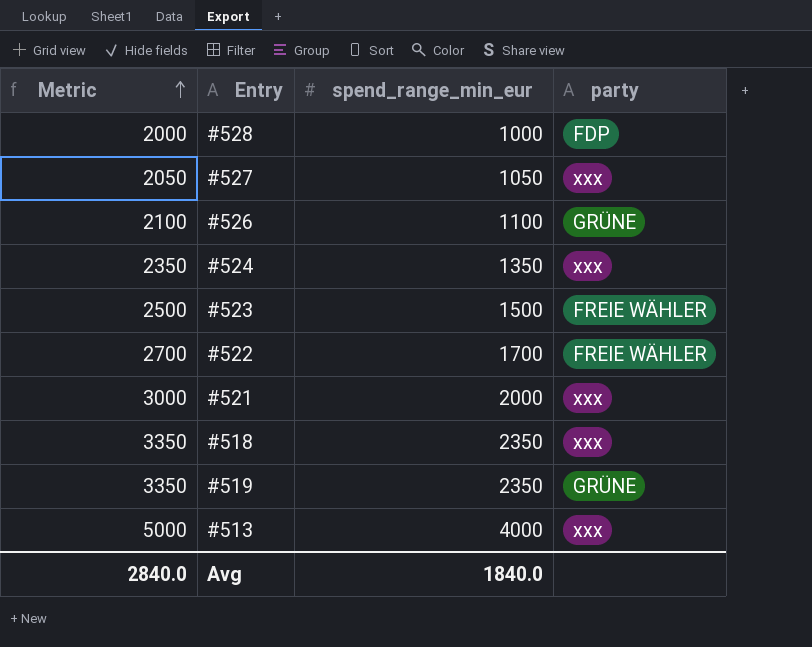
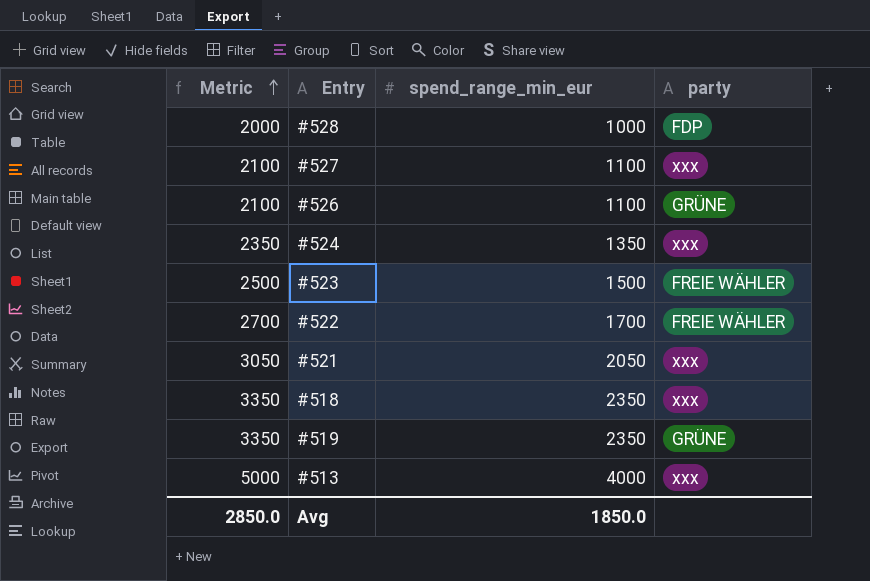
#527 | Metric: 2050 -> 2100
#527 | spend_range_min_eur: 1050 -> 1100
#521 | Metric: 3000 -> 3050
#521 | spend_range_min_eur: 2000 -> 2050
Avg | Metric: 2840.0 -> 2850.0
Avg | spend_range_min_eur: 1840.0 -> 1850.0

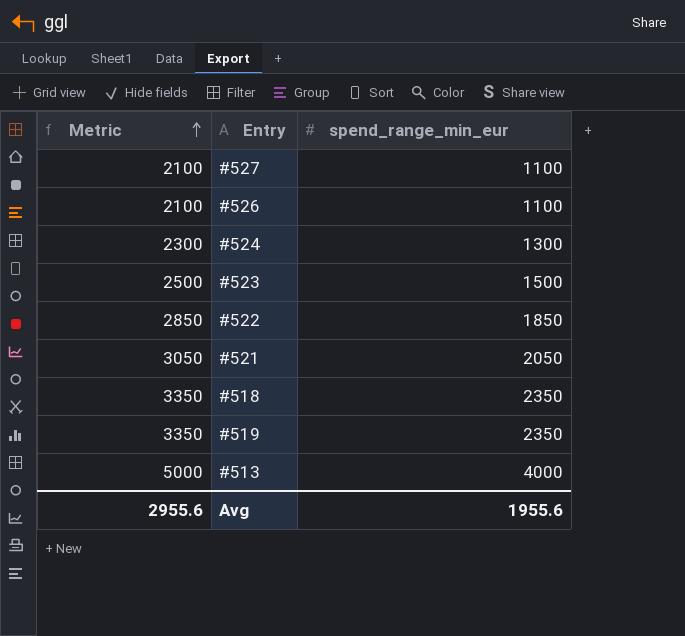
column party | position: 4 -> none
row #528: 2000 | 1000 | FDP -> none
#524 | Metric: 2350 -> 2300
#524 | spend_range_min_eur: 1350 -> 1300
#522 | Metric: 2700 -> 2850
#522 | spend_range_min_eur: 1700 -> 1850
Avg | Metric: 2850.0 -> 2955.6
Avg | spend_range_min_eur: 1850.0 -> 1955.6

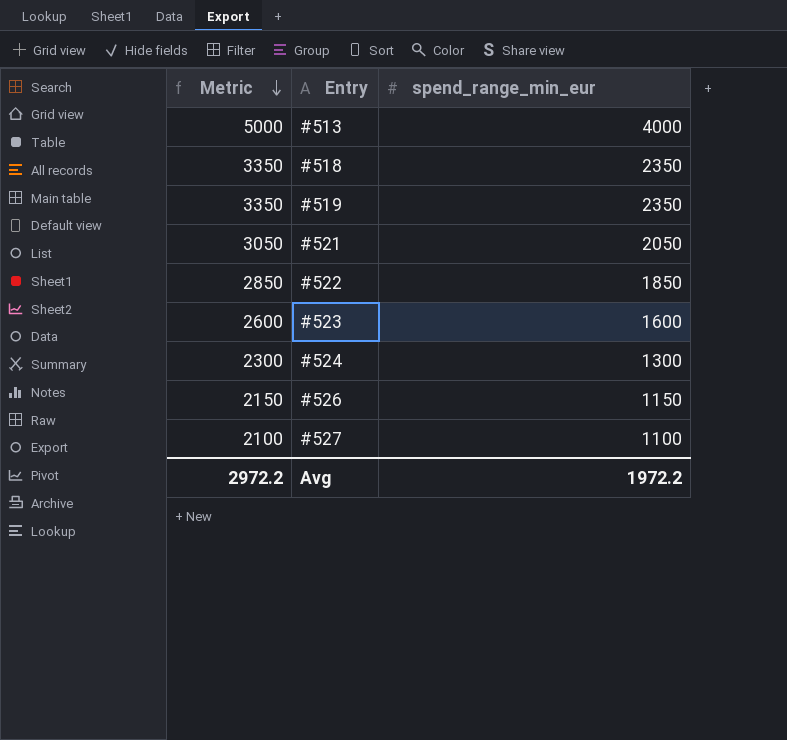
row order: Metric ascending -> Metric descending
#523 | Metric: 2500 -> 2600
#523 | spend_range_min_eur: 1500 -> 1600
#526 | Metric: 2100 -> 2150
#526 | spend_range_min_eur: 1100 -> 1150
Avg | Metric: 2955.6 -> 2972.2
Avg | spend_range_min_eur: 1955.6 -> 1972.2

